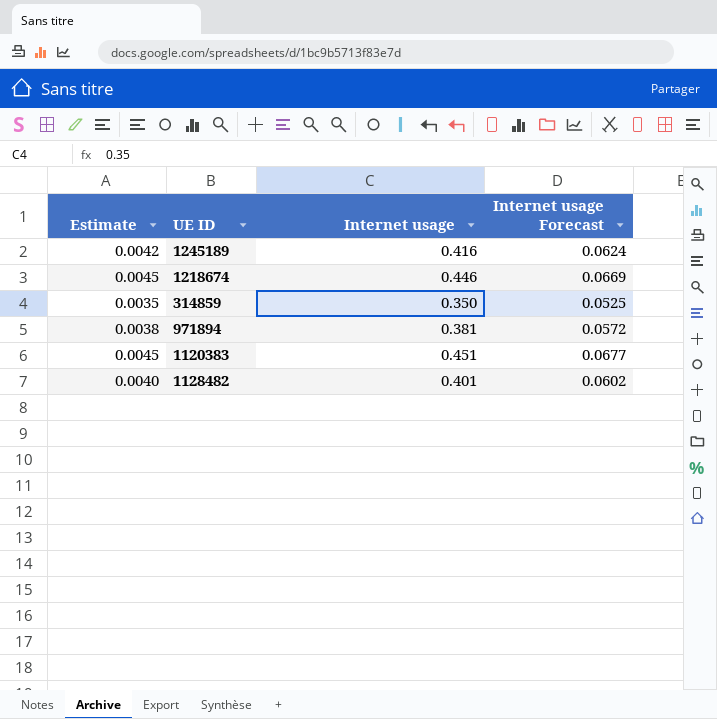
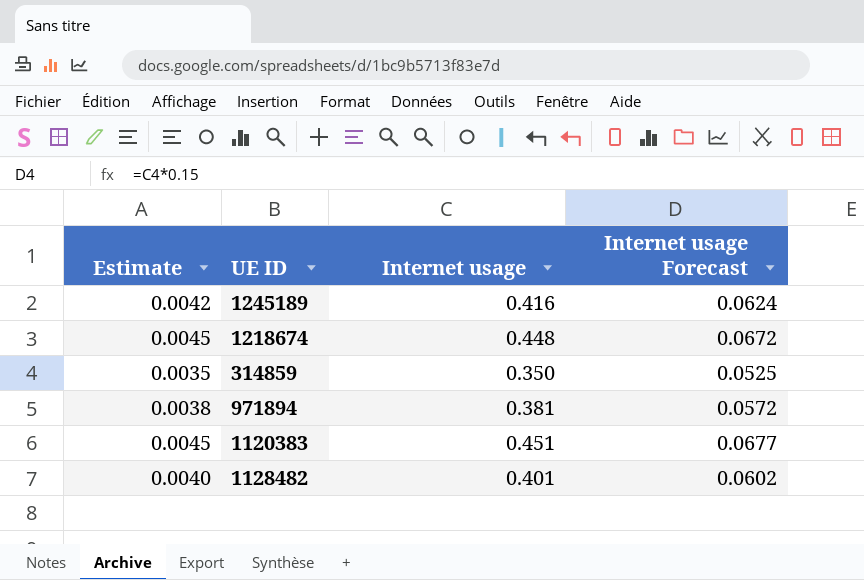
1218674 | Internet usage: 0.446 -> 0.448
1218674 | Internet usage Forecast: 0.0669 -> 0.0672

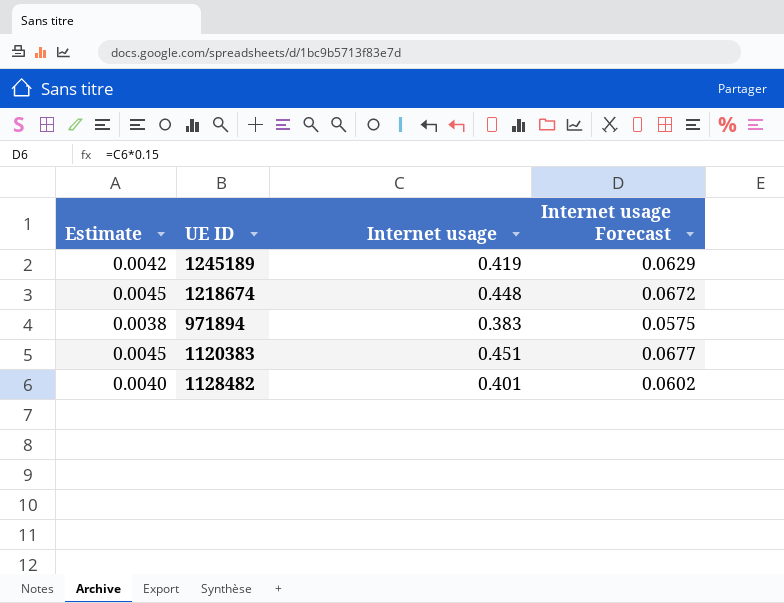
row 314859: 0.0035 | 0.350 | 0.0525 -> none
1245189 | Internet usage: 0.416 -> 0.419
1245189 | Internet usage Forecast: 0.0624 -> 0.0629
971894 | Internet usage: 0.381 -> 0.383
971894 | Internet usage Forecast: 0.0572 -> 0.0575

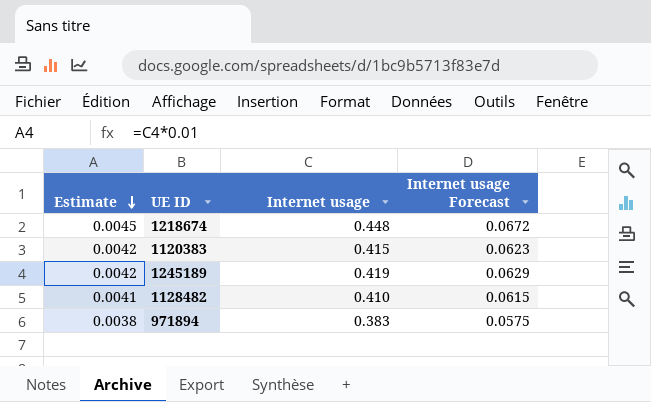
row order: none -> Estimate descending
1120383 | Estimate: 0.0045 -> 0.0042
1120383 | Internet usage: 0.451 -> 0.415
1120383 | Internet usage Forecast: 0.0677 -> 0.0623
1128482 | Estimate: 0.0040 -> 0.0041
1128482 | Internet usage: 0.401 -> 0.410
1128482 | Internet usage Forecast: 0.0602 -> 0.0615

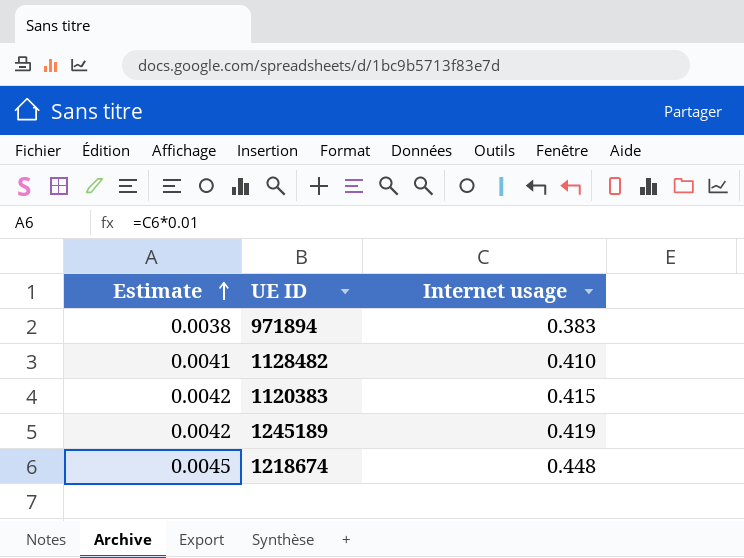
row order: Estimate descending -> Estimate ascending
column Internet usage Forecast | formula: [Internet usage] * 0.15 -> none

